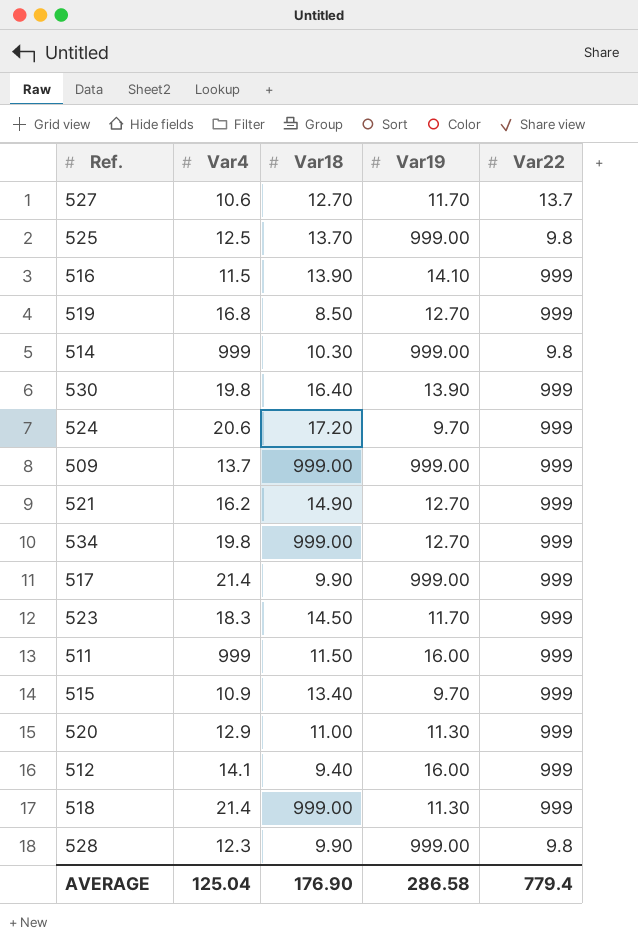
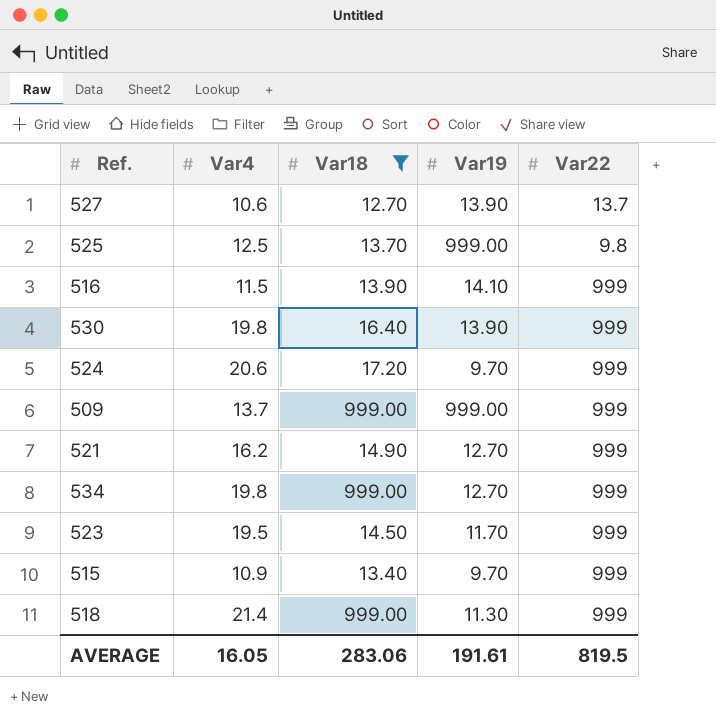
filter: none -> Var18 >= 12.70
527 | Var19: 11.70 -> 13.90
523 | Var4: 18.3 -> 19.5
AVERAGE | Var4: 125.04 -> 16.05
AVERAGE | Var18: 176.90 -> 283.06
AVERAGE | Var19: 286.58 -> 191.61
AVERAGE | Var22: 779.4 -> 819.5

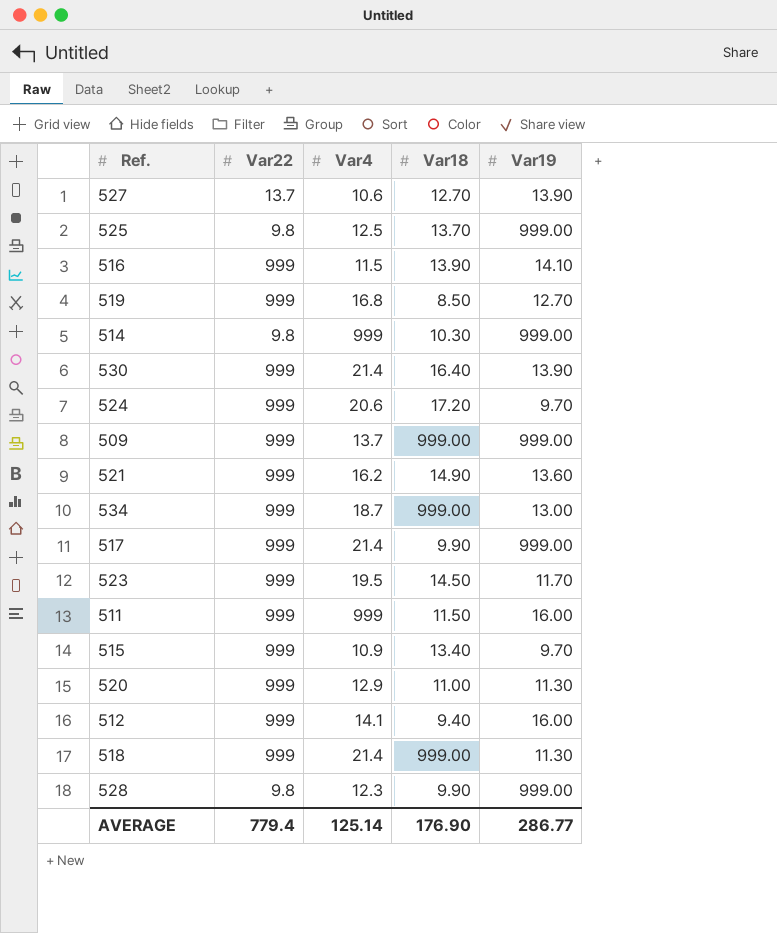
filter: Var18 >= 12.70 -> none
column Var22 | position: 5 -> 2
530 | Var4: 19.8 -> 21.4
521 | Var19: 12.70 -> 13.60
534 | Var4: 19.8 -> 18.7
534 | Var19: 12.70 -> 13.00
AVERAGE | Var22: 819.5 -> 779.4
AVERAGE | Var4: 16.05 -> 125.14
AVERAGE | Var18: 283.06 -> 176.90
AVERAGE | Var19: 191.61 -> 286.77

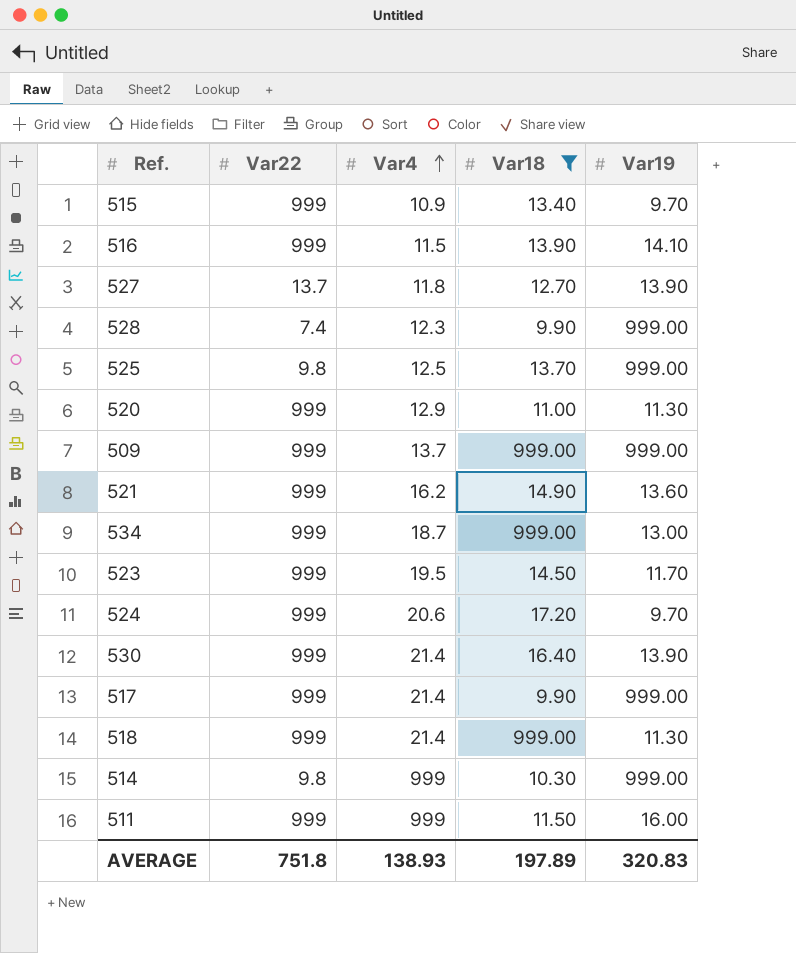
filter: none -> Var18 >= 9.90
row order: none -> Var4 ascending
527 | Var4: 10.6 -> 11.8
528 | Var22: 9.8 -> 7.4
AVERAGE | Var22: 779.4 -> 751.8
AVERAGE | Var4: 125.14 -> 138.93
AVERAGE | Var18: 176.90 -> 197.89
AVERAGE | Var19: 286.77 -> 320.83

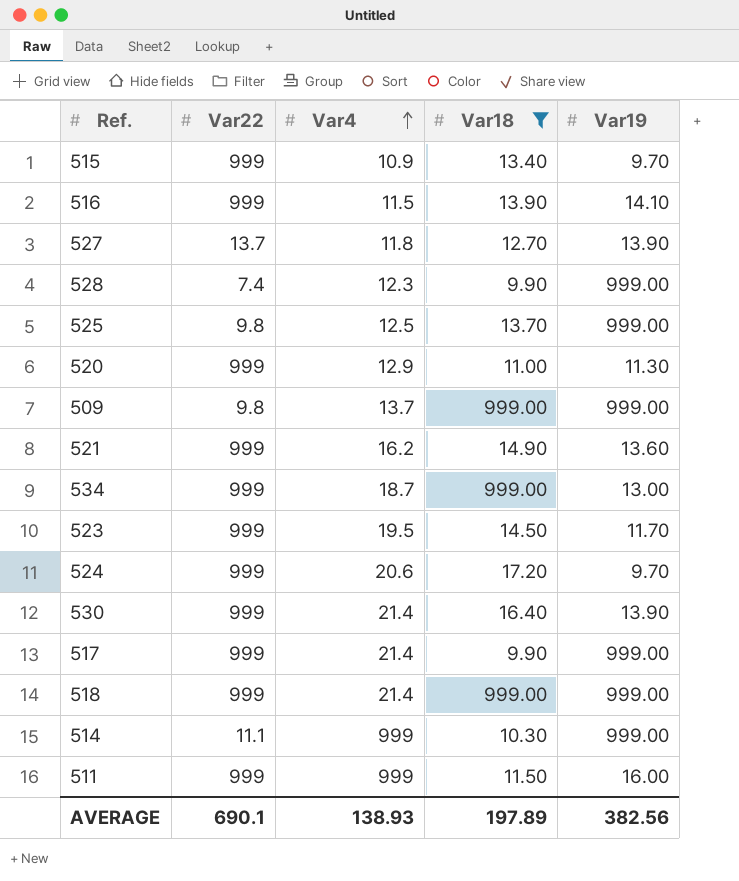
509 | Var22: 999 -> 9.8
518 | Var19: 11.30 -> 999.00
514 | Var22: 9.8 -> 11.1
AVERAGE | Var22: 751.8 -> 690.1
AVERAGE | Var19: 320.83 -> 382.56

